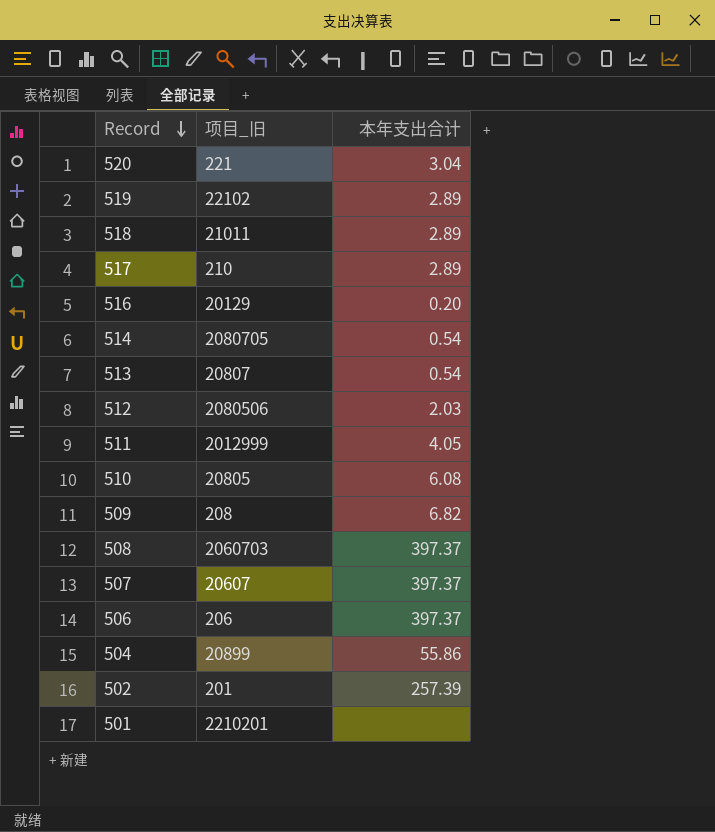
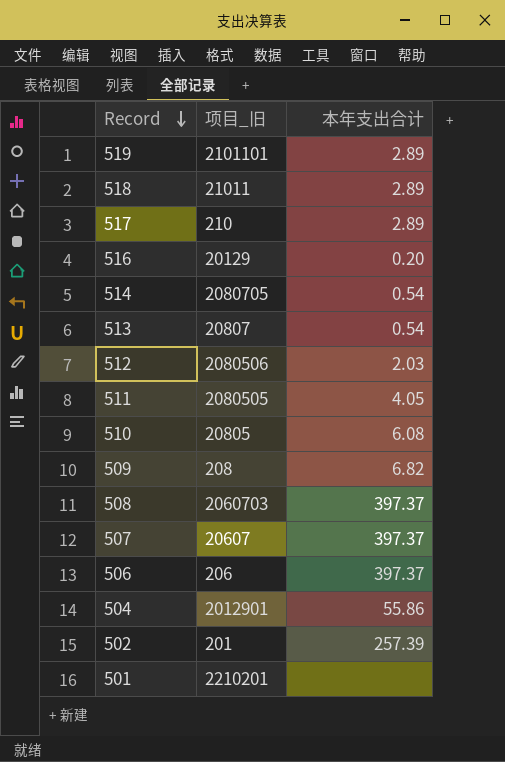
row 520: 221 | 3.04 -> none
519 | 项目_旧: 22102 -> 2101101
511 | 项目_旧: 2012999 -> 2080505
504 | 项目_旧: 20899 -> 2012901

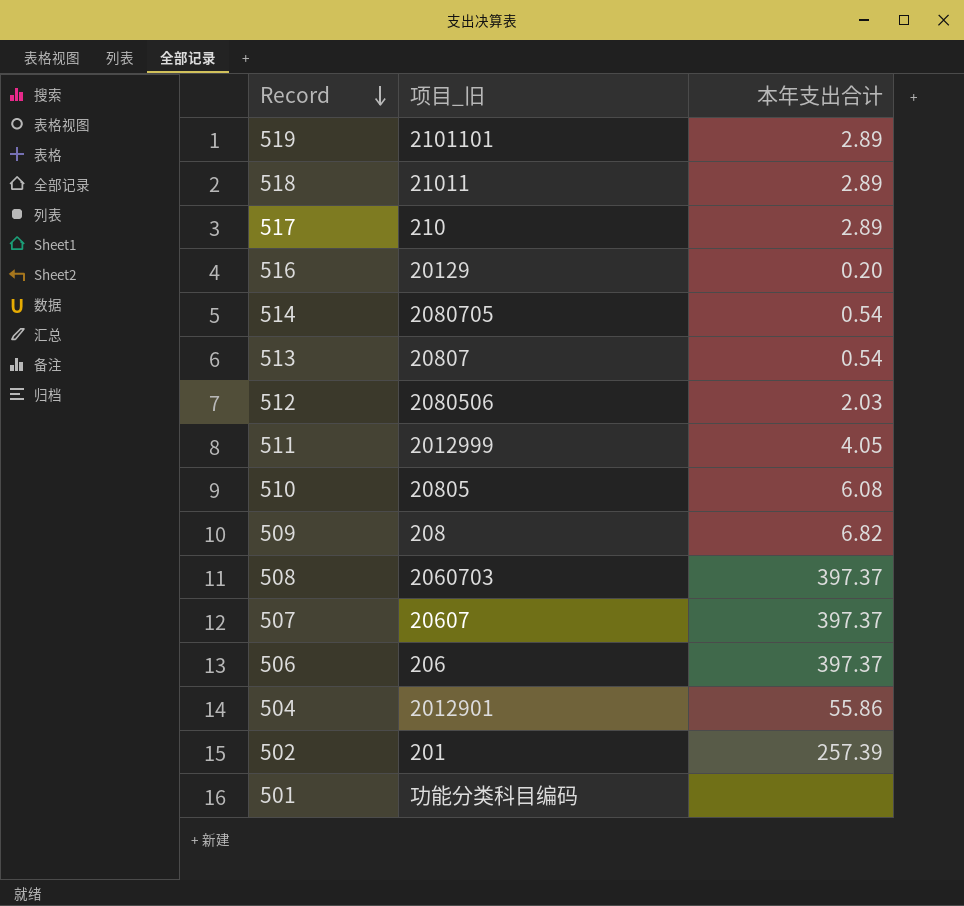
511 | 项目_旧: 2080505 -> 2012999
501 | 项目_旧: 2210201 -> 功能分类科目编码

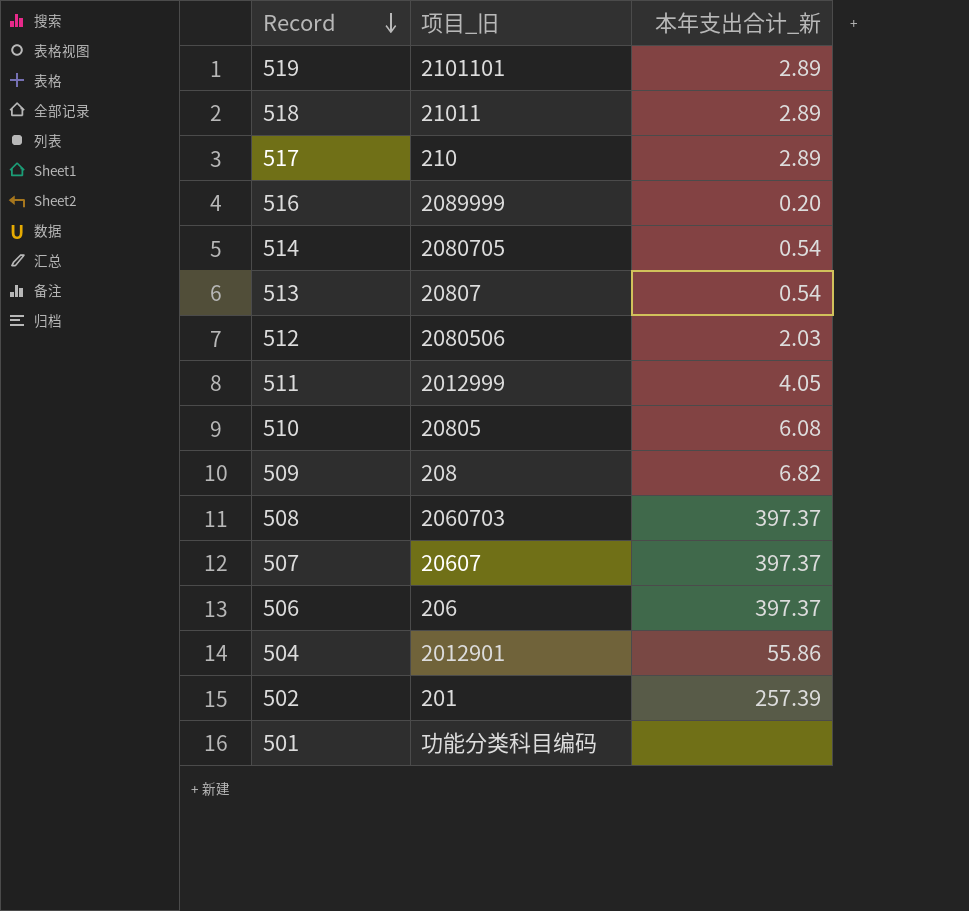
column name: 本年支出合计 -> 本年支出合计_新
516 | 项目_旧: 20129 -> 2089999

